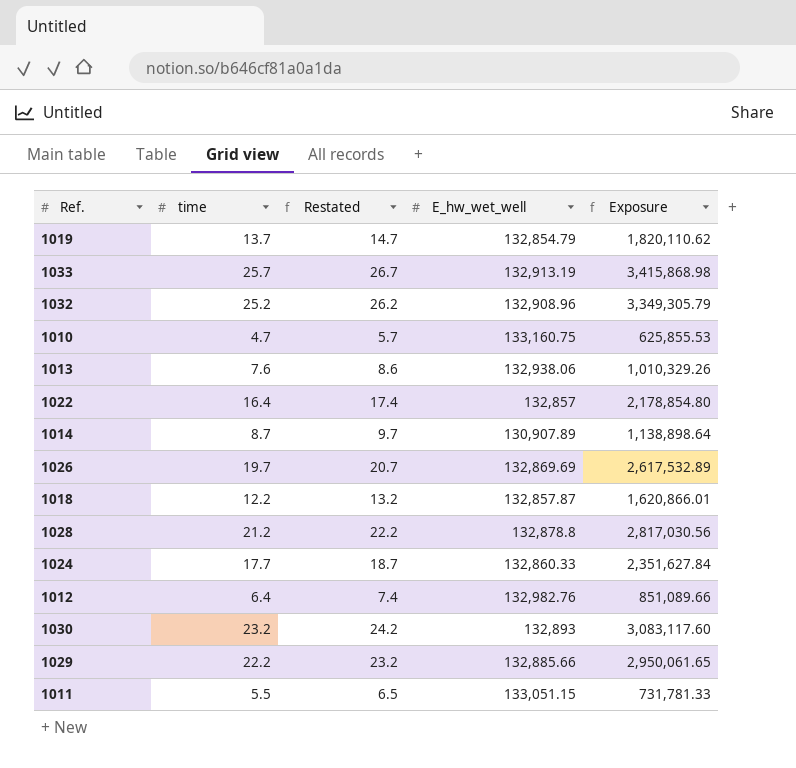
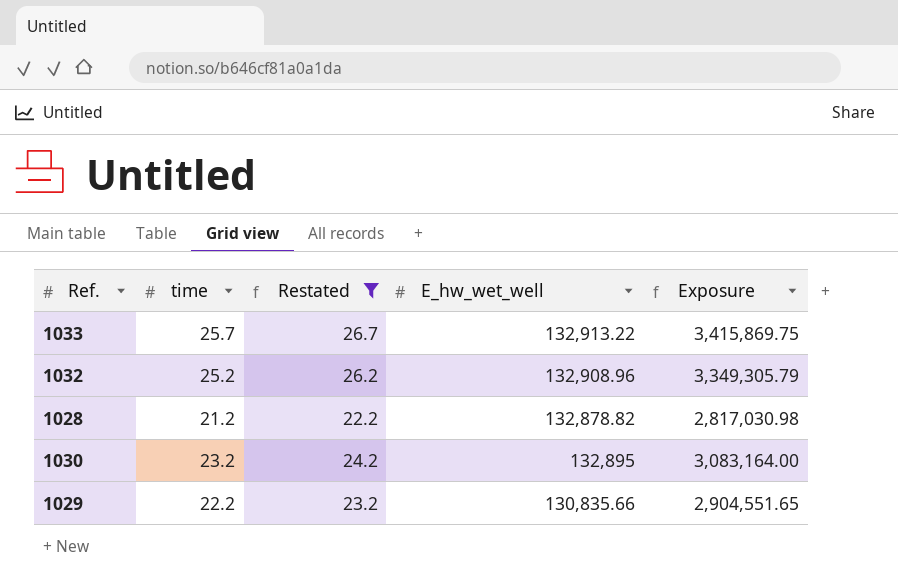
filter: none -> Restated >= 22.2
1033 | E_hw_wet_well: 132,913.19 -> 132,913.22
1033 | Exposure: 3,415,868.98 -> 3,415,869.75
1028 | E_hw_wet_well: 132,878.8 -> 132,878.82
1028 | Exposure: 2,817,030.56 -> 2,817,030.98
1030 | E_hw_wet_well: 132,893 -> 132,895
1030 | Exposure: 3,083,117.60 -> 3,083,164.00
1029 | E_hw_wet_well: 132,885.66 -> 130,835.66
1029 | Exposure: 2,950,061.65 -> 2,904,551.65

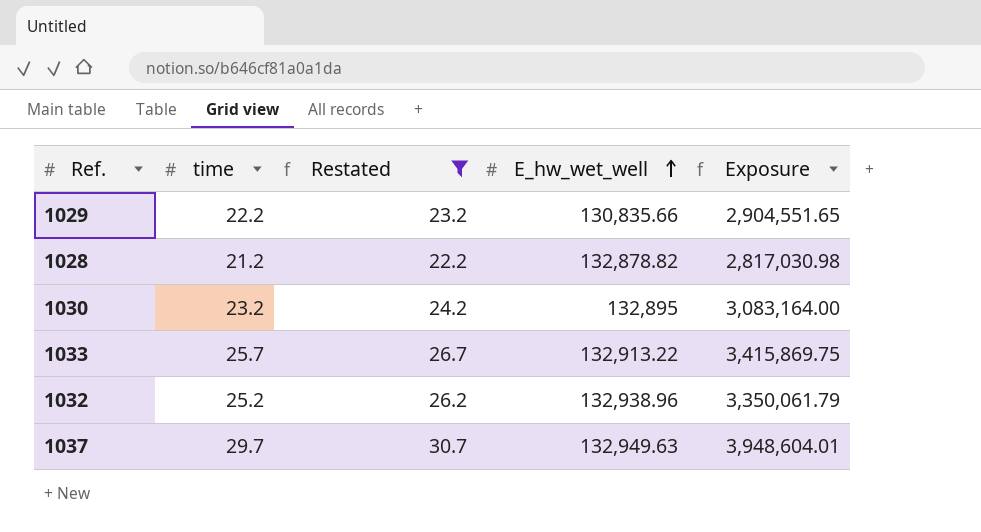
row order: none -> E_hw_wet_well ascending
1032 | E_hw_wet_well: 132,908.96 -> 132,938.96
1032 | Exposure: 3,349,305.79 -> 3,350,061.79
row 1037: none -> 29.7 | 30.7 | 132,949.63 | 3,948,604.01

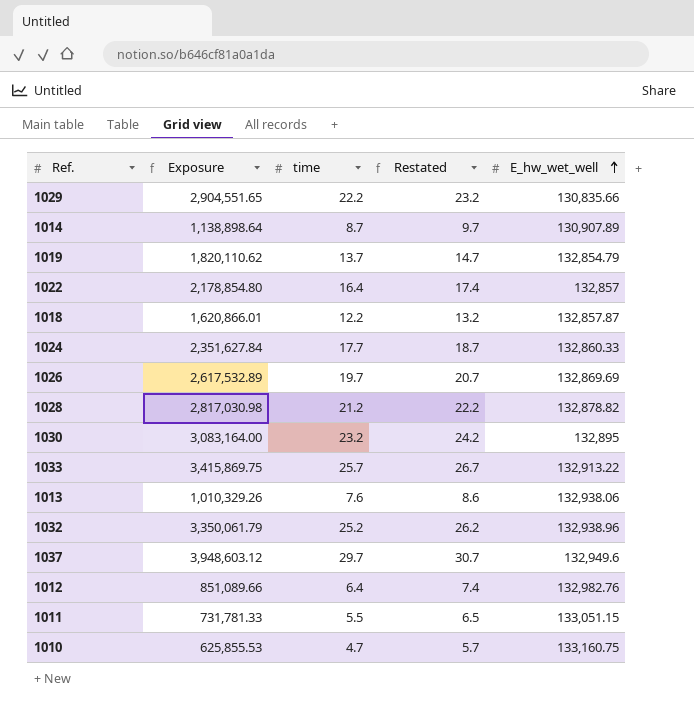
filter: Restated >= 22.2 -> none
column Exposure | position: 5 -> 2
1037 | Exposure: 3,948,604.01 -> 3,948,603.12
1037 | E_hw_wet_well: 132,949.63 -> 132,949.6

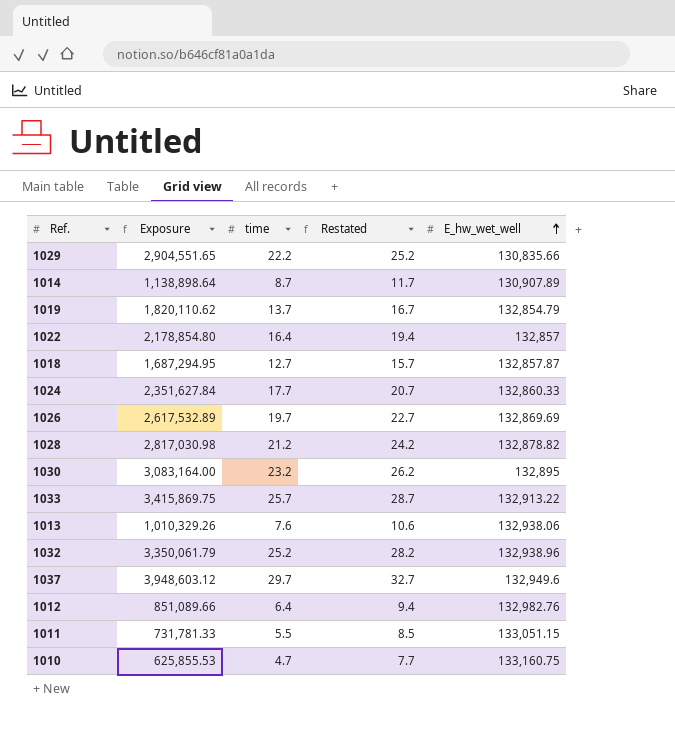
column Restated | formula: [time] + 1 -> [time] + 3
1018 | Exposure: 1,620,866.01 -> 1,687,294.95
1018 | time: 12.2 -> 12.7

